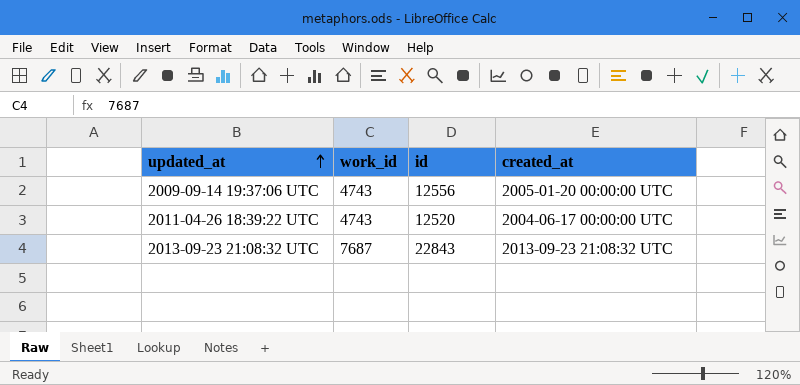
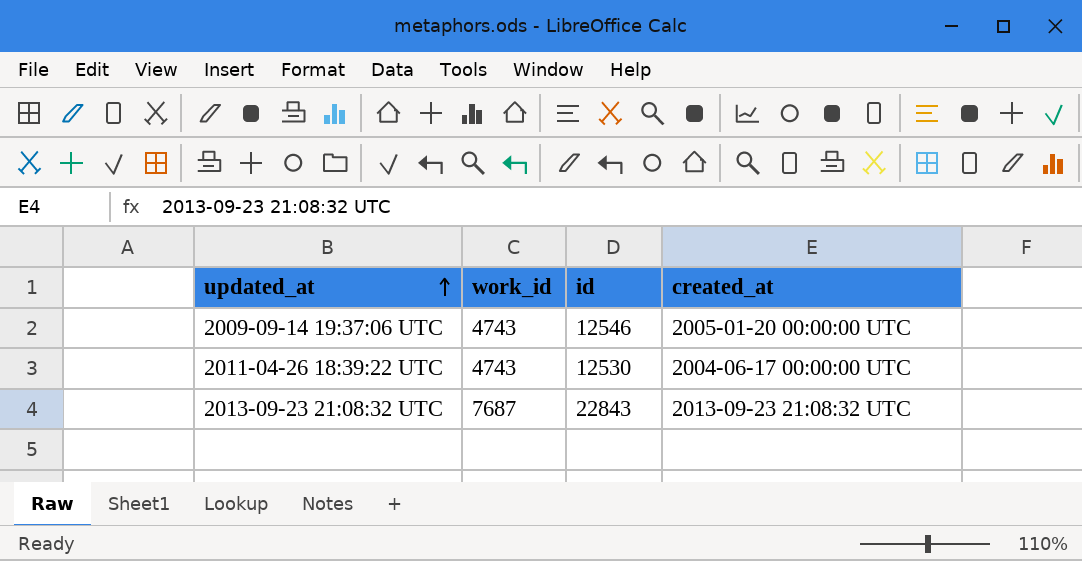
2009-09-14 19:37:06 UTC | id: 12556 -> 12546
2011-04-26 18:39:22 UTC | id: 12520 -> 12530

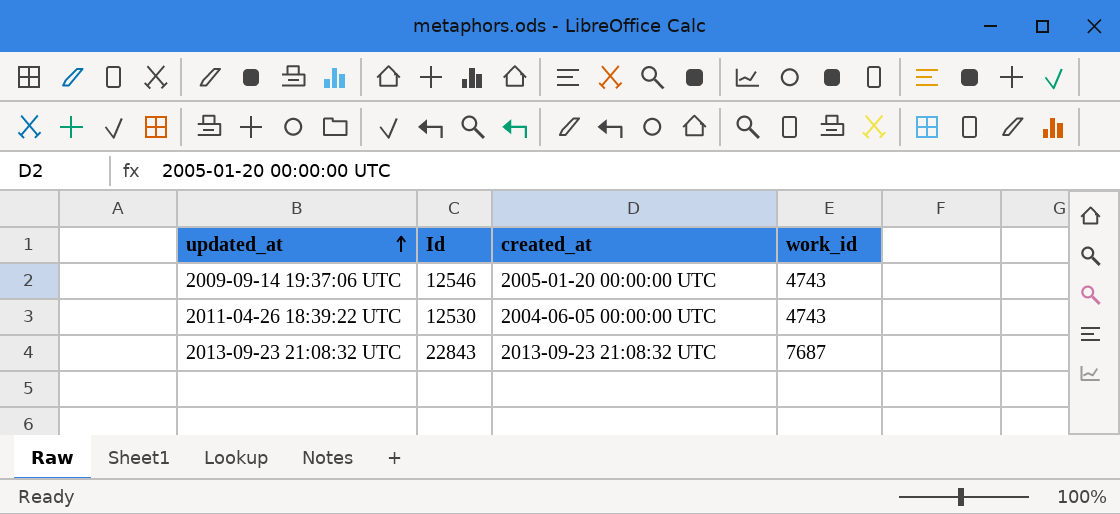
column name: id -> Id
column work_id | position: 2 -> 4
2011-04-26 18:39:22 UTC | created_at: 2004-06-17 00:00:00 UTC -> 2004-06-05 00:00:00 UTC

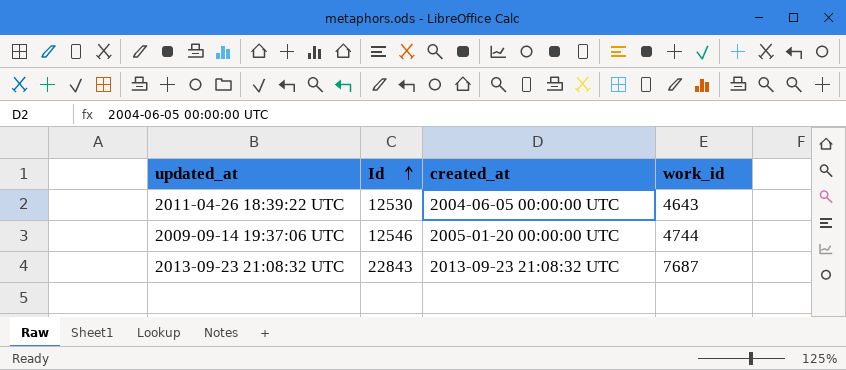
row order: updated_at ascending -> Id ascending
2011-04-26 18:39:22 UTC | work_id: 4743 -> 4643
2009-09-14 19:37:06 UTC | work_id: 4743 -> 4744

